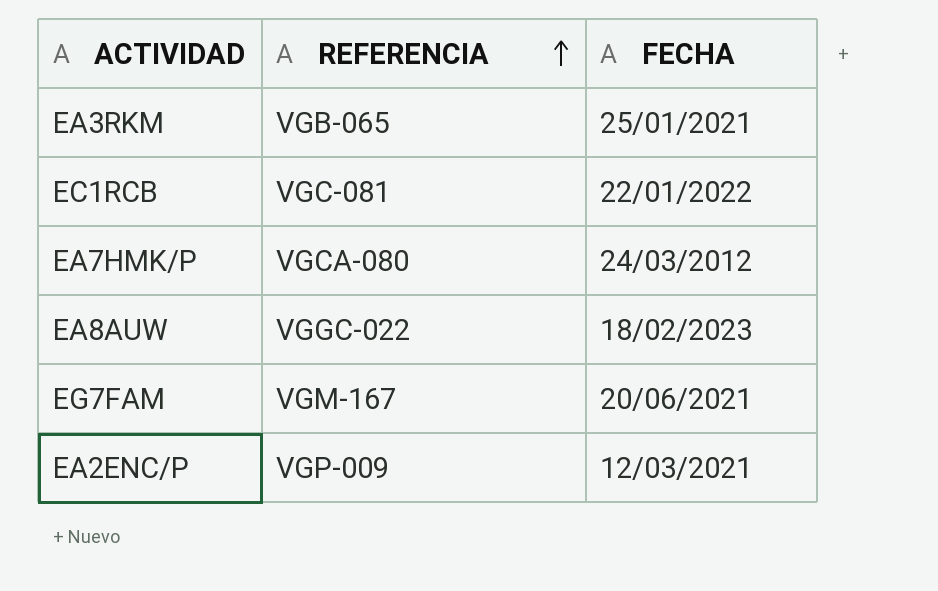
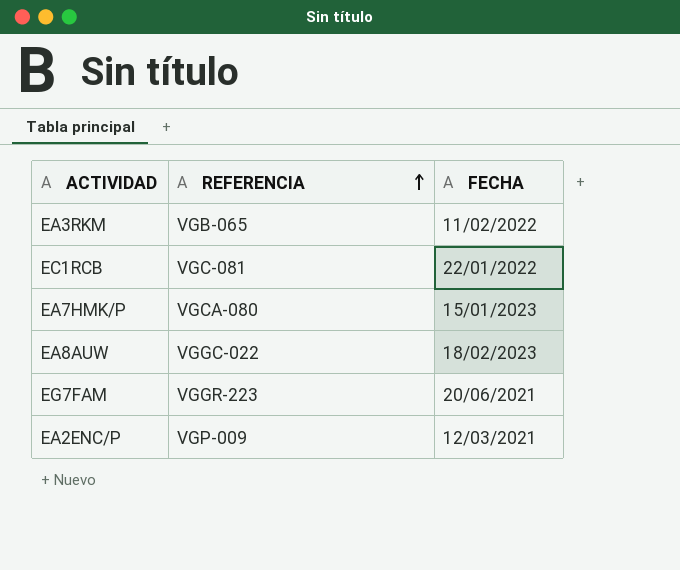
EA3RKM | FECHA: 25/01/2021 -> 11/02/2022
EA7HMK/P | FECHA: 24/03/2012 -> 15/01/2023
EG7FAM | REFERENCIA: VGM-167 -> VGGR-223

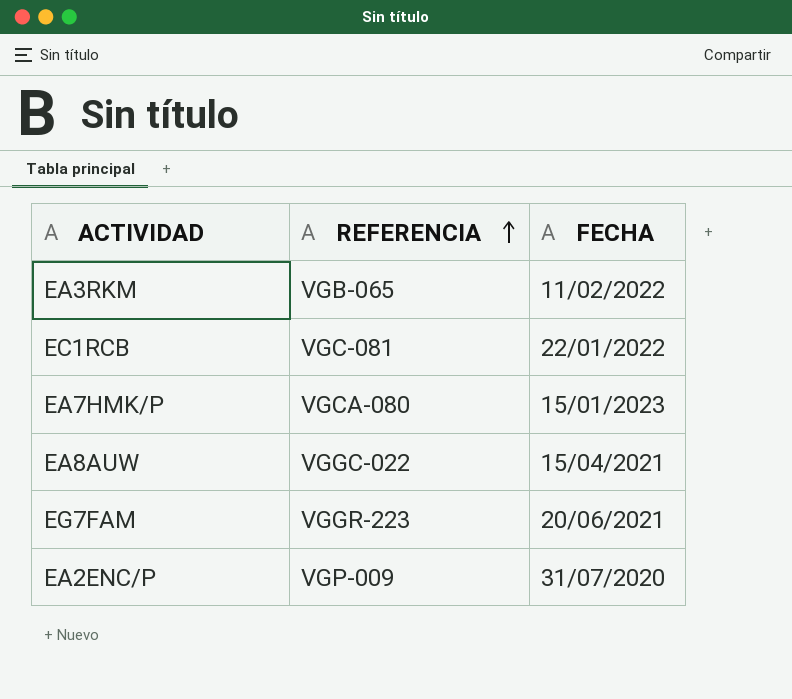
EA8AUW | FECHA: 18/02/2023 -> 15/04/2021
EA2ENC/P | FECHA: 12/03/2021 -> 31/07/2020

